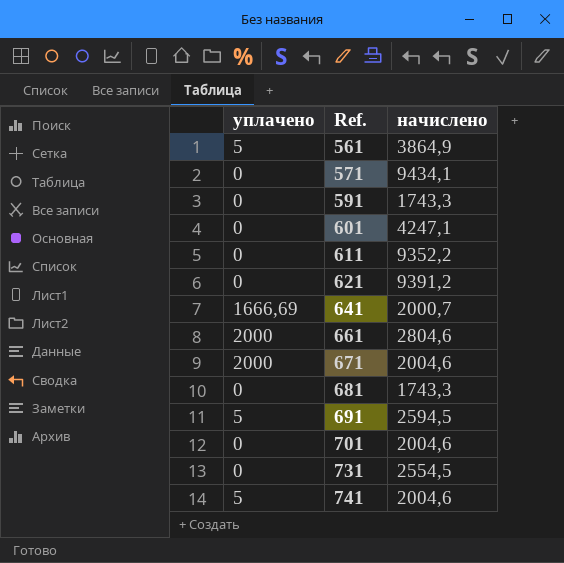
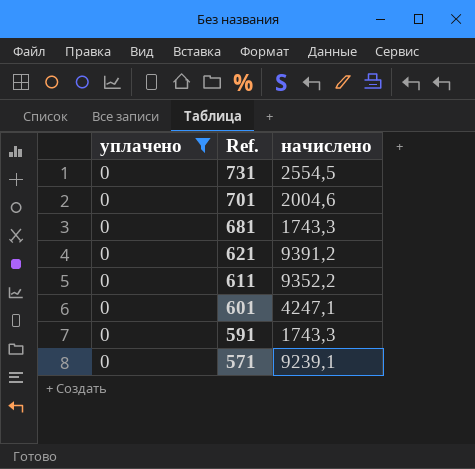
filter: none -> уплачено = 0
row order: Ref. ascending -> Ref. descending
571 | начислено: 9434,1 -> 9239,1

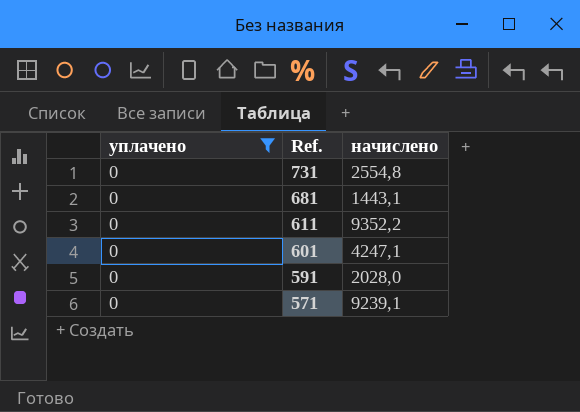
row 701: 0 | 2004,6 -> none
row 621: 0 | 9391,2 -> none
731 | начислено: 2554,5 -> 2554,8
681 | начислено: 1743,3 -> 1443,1
591 | начислено: 1743,3 -> 2028,0

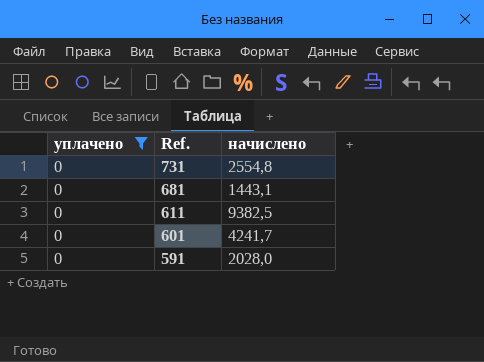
row 571: 0 | 9239,1 -> none
611 | начислено: 9352,2 -> 9382,5
601 | начислено: 4247,1 -> 4241,7

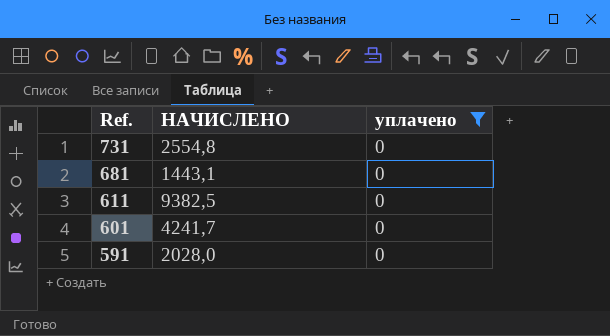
column name: начислено -> НАЧИСЛЕНО
column уплачено | position: 1 -> 3

